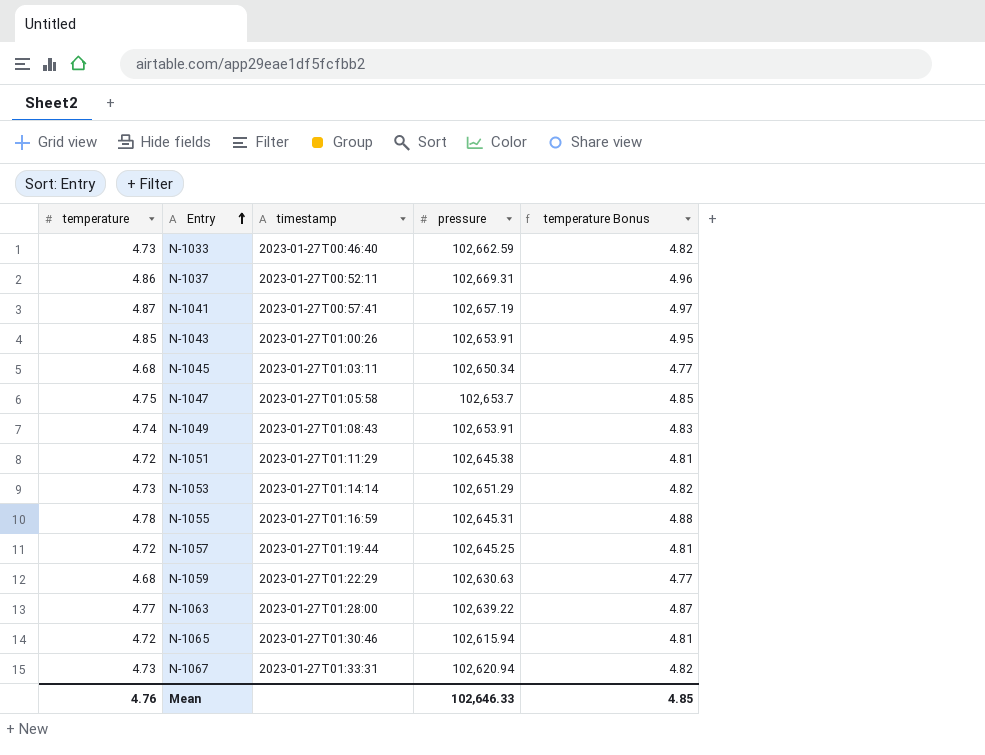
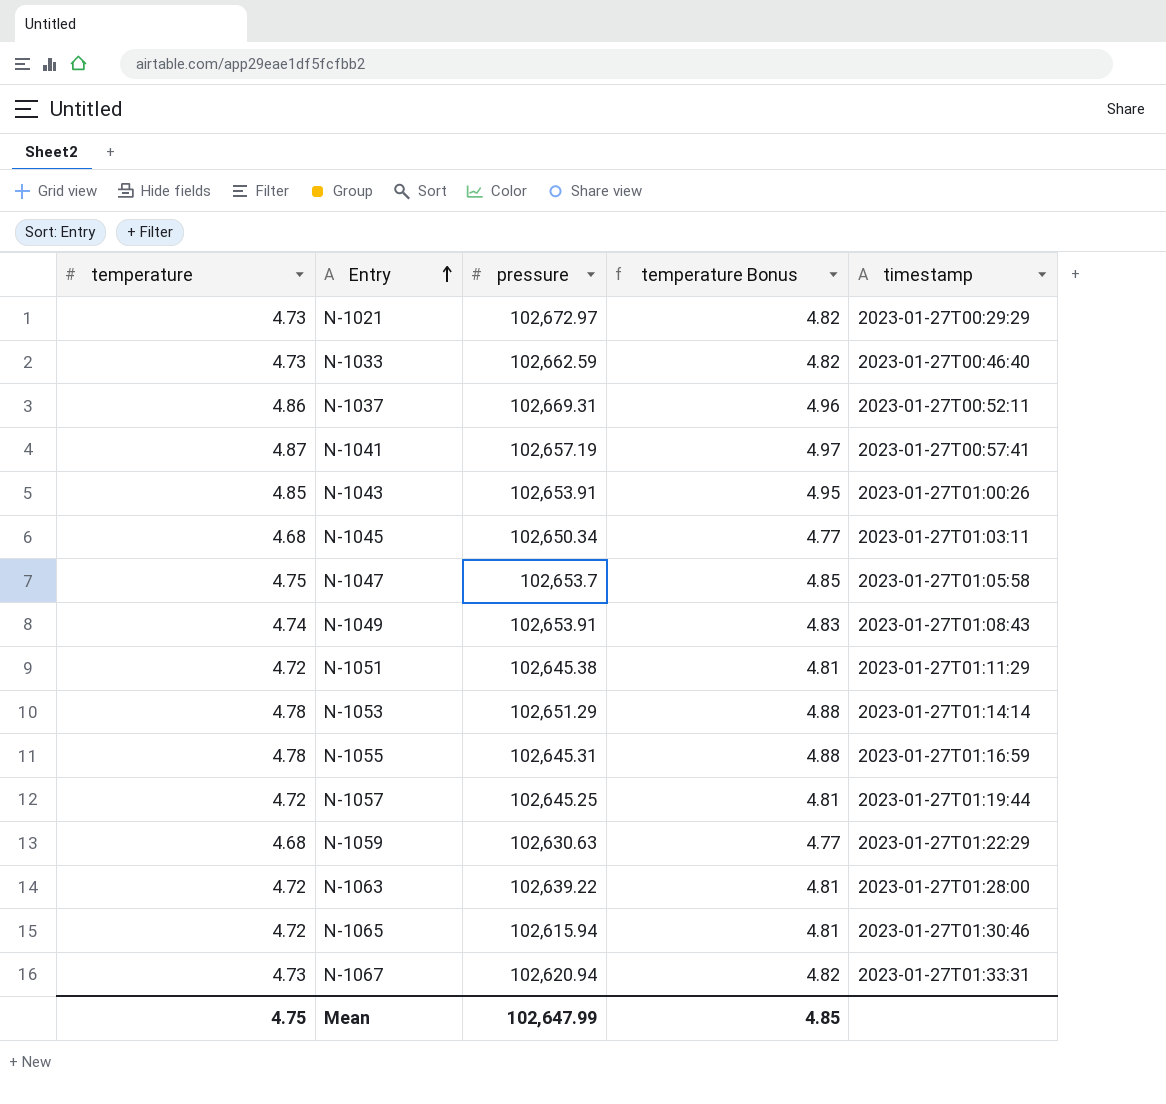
column timestamp | position: 3 -> 5
row N-1021: none -> 4.73 | 102,672.97 | 4.82 | 2023-01-27T00:29:29
N-1053 | temperature: 4.73 -> 4.78
N-1053 | temperature Bonus: 4.82 -> 4.88
N-1063 | temperature: 4.77 -> 4.72
N-1063 | temperature Bonus: 4.87 -> 4.81
Mean | temperature: 4.76 -> 4.75
Mean | pressure: 102,646.33 -> 102,647.99

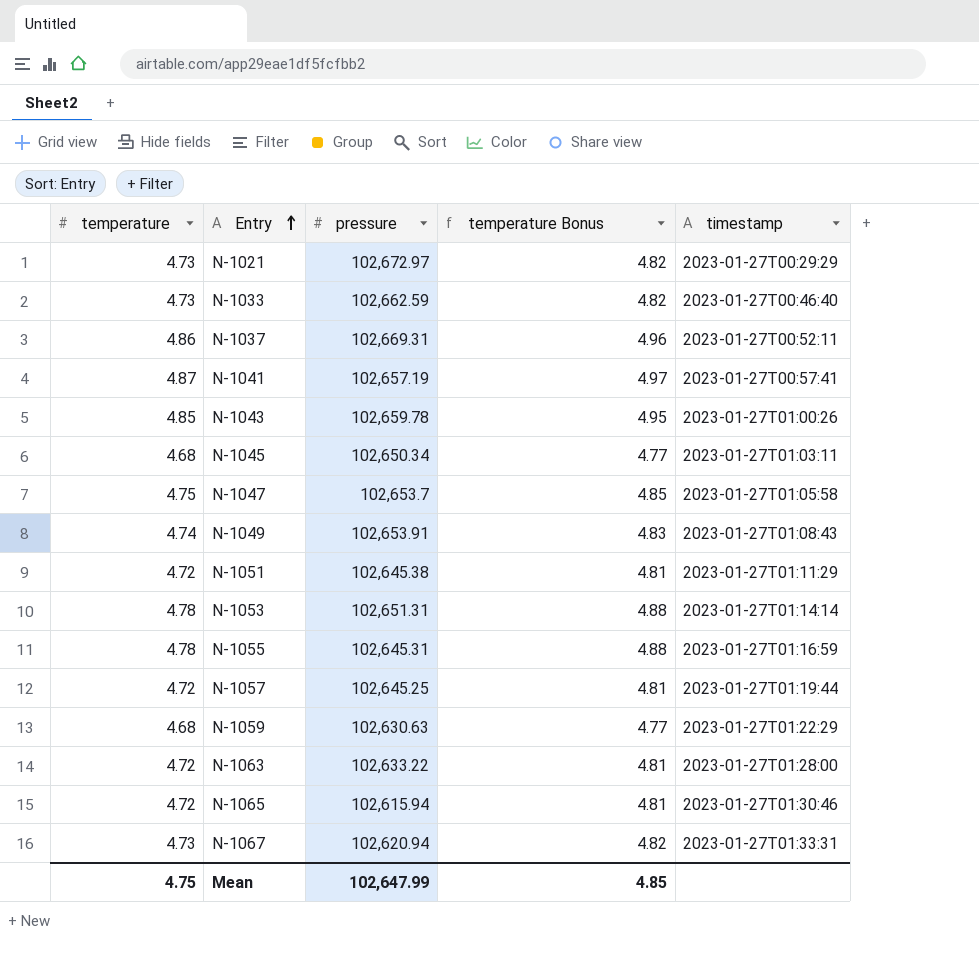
N-1043 | pressure: 102,653.91 -> 102,659.78
N-1053 | pressure: 102,651.29 -> 102,651.31
N-1063 | pressure: 102,639.22 -> 102,633.22

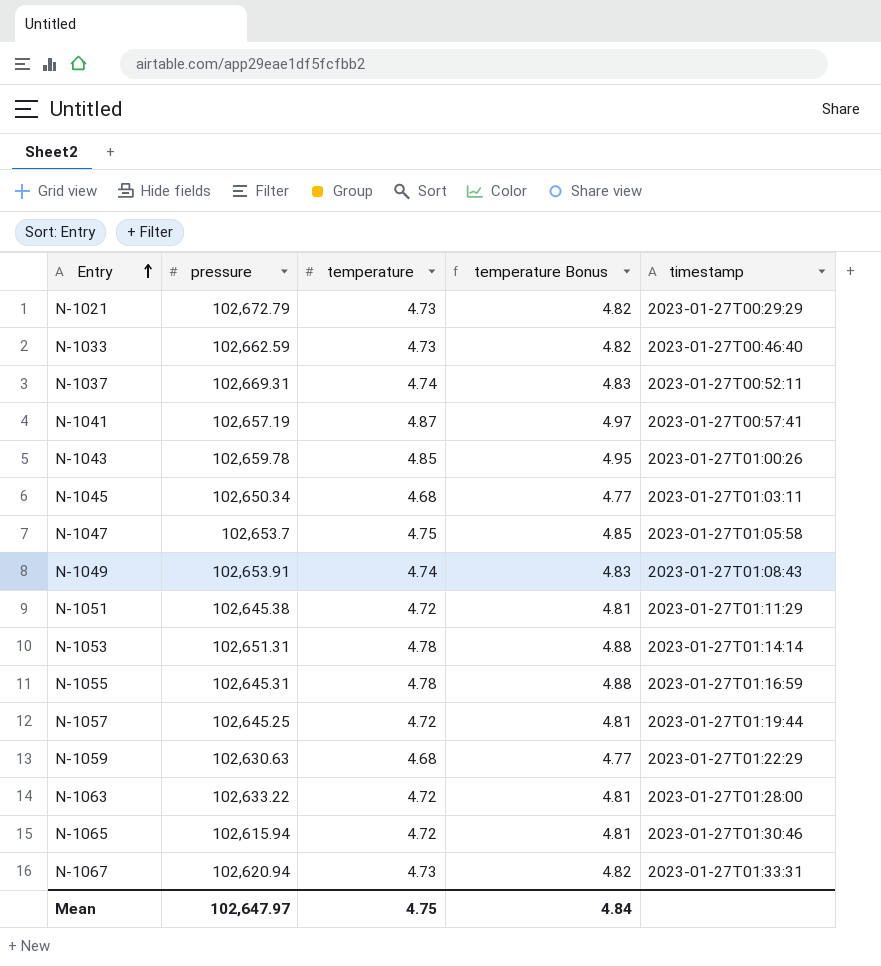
column temperature | position: 1 -> 3
N-1021 | pressure: 102,672.97 -> 102,672.79
N-1037 | temperature: 4.86 -> 4.74
N-1037 | temperature Bonus: 4.96 -> 4.83
Mean | pressure: 102,647.99 -> 102,647.97
Mean | temperature Bonus: 4.85 -> 4.84

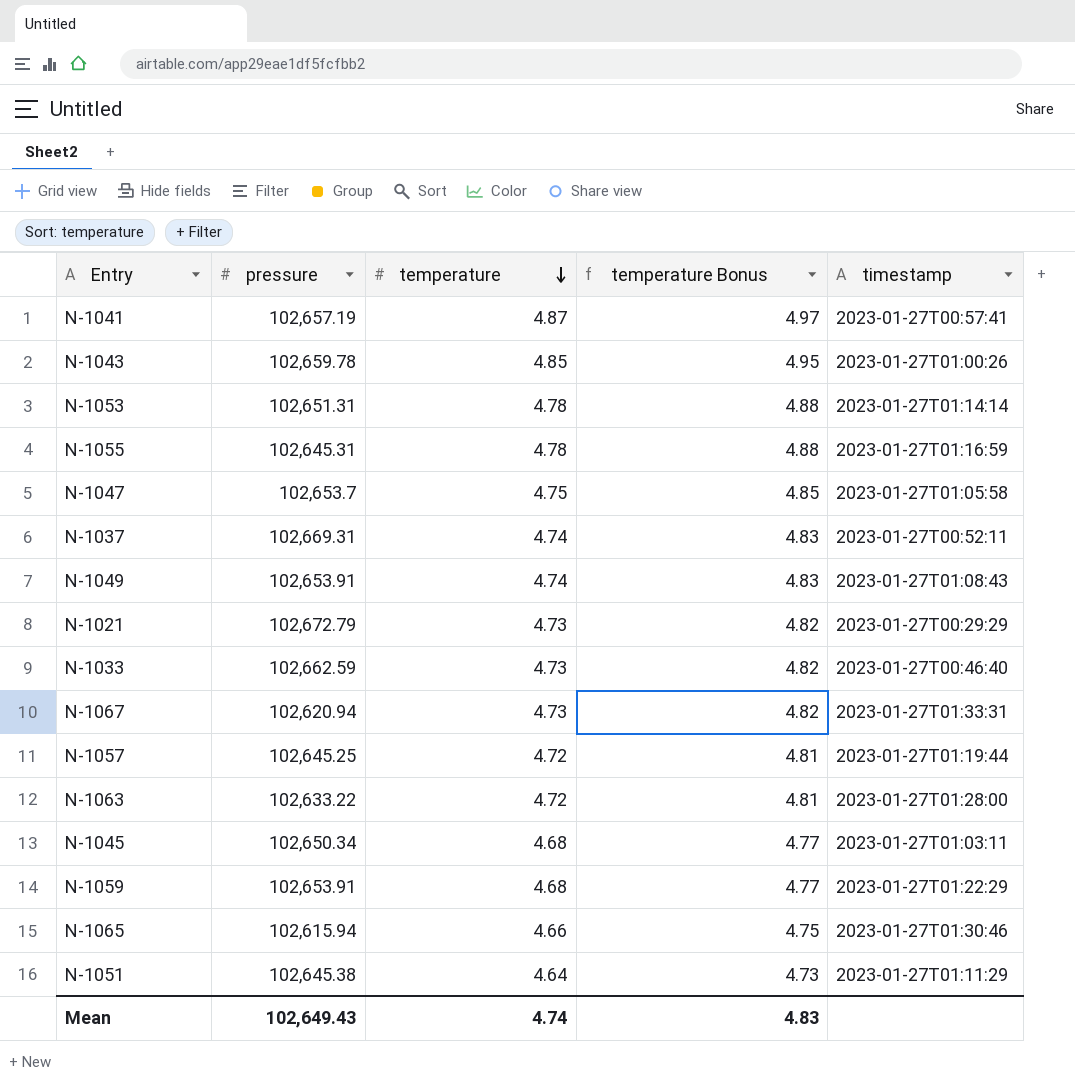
row order: Entry ascending -> temperature descending
N-1059 | pressure: 102,630.63 -> 102,653.91
N-1065 | temperature: 4.72 -> 4.66
N-1065 | temperature Bonus: 4.81 -> 4.75
N-1051 | temperature: 4.72 -> 4.64
N-1051 | temperature Bonus: 4.81 -> 4.73
Mean | pressure: 102,647.97 -> 102,649.43
Mean | temperature: 4.75 -> 4.74
Mean | temperature Bonus: 4.84 -> 4.83

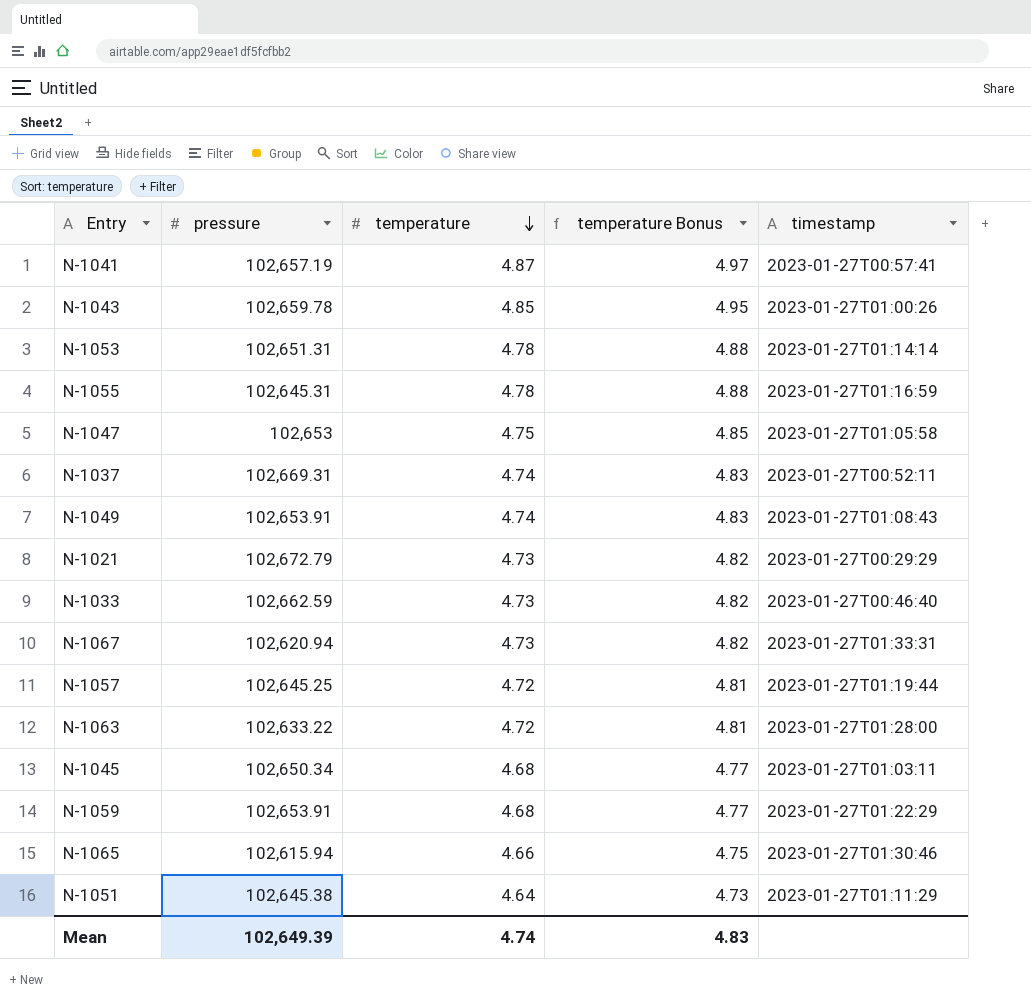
N-1047 | pressure: 102,653.7 -> 102,653
Mean | pressure: 102,649.43 -> 102,649.39

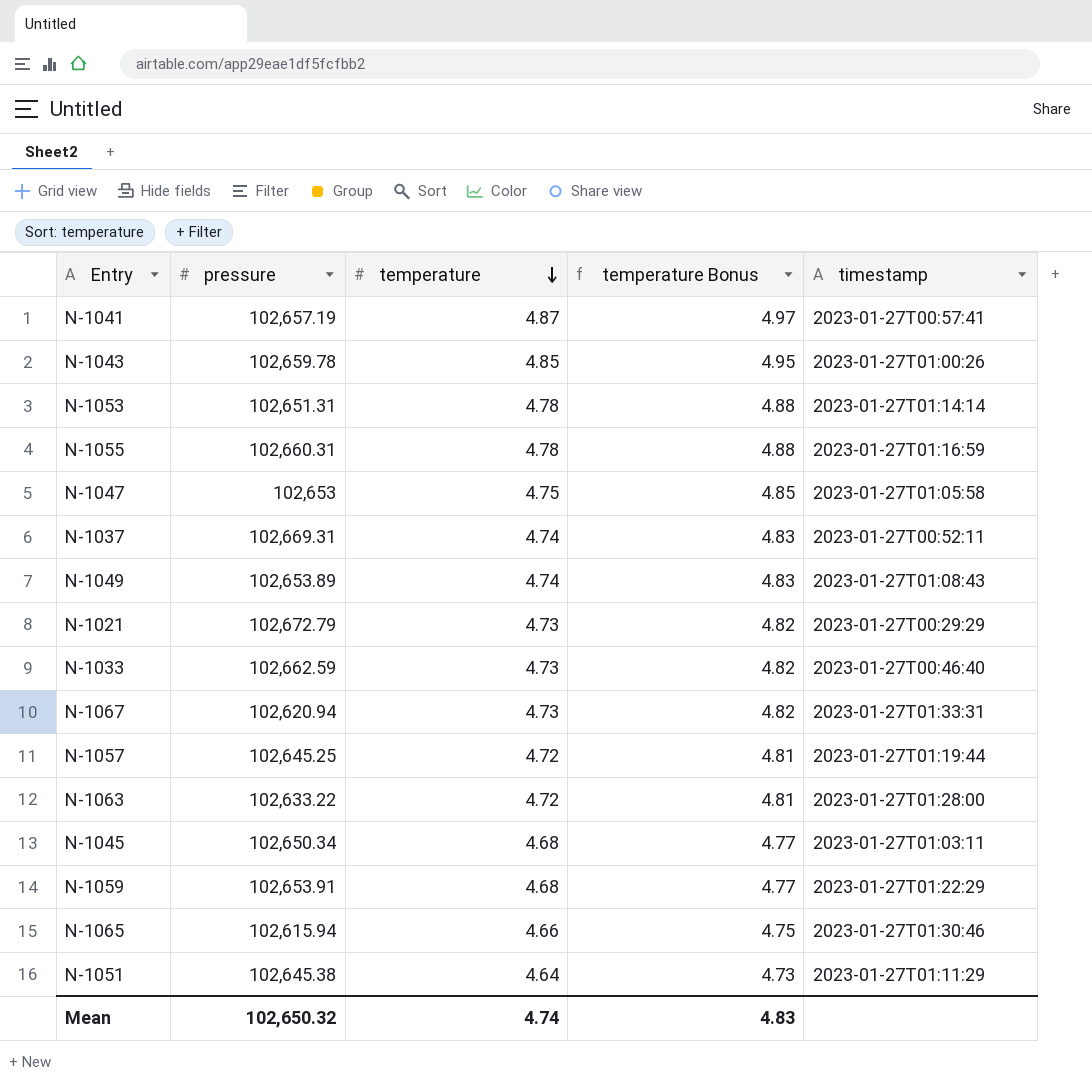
N-1055 | pressure: 102,645.31 -> 102,660.31
N-1049 | pressure: 102,653.91 -> 102,653.89
Mean | pressure: 102,649.39 -> 102,650.32

